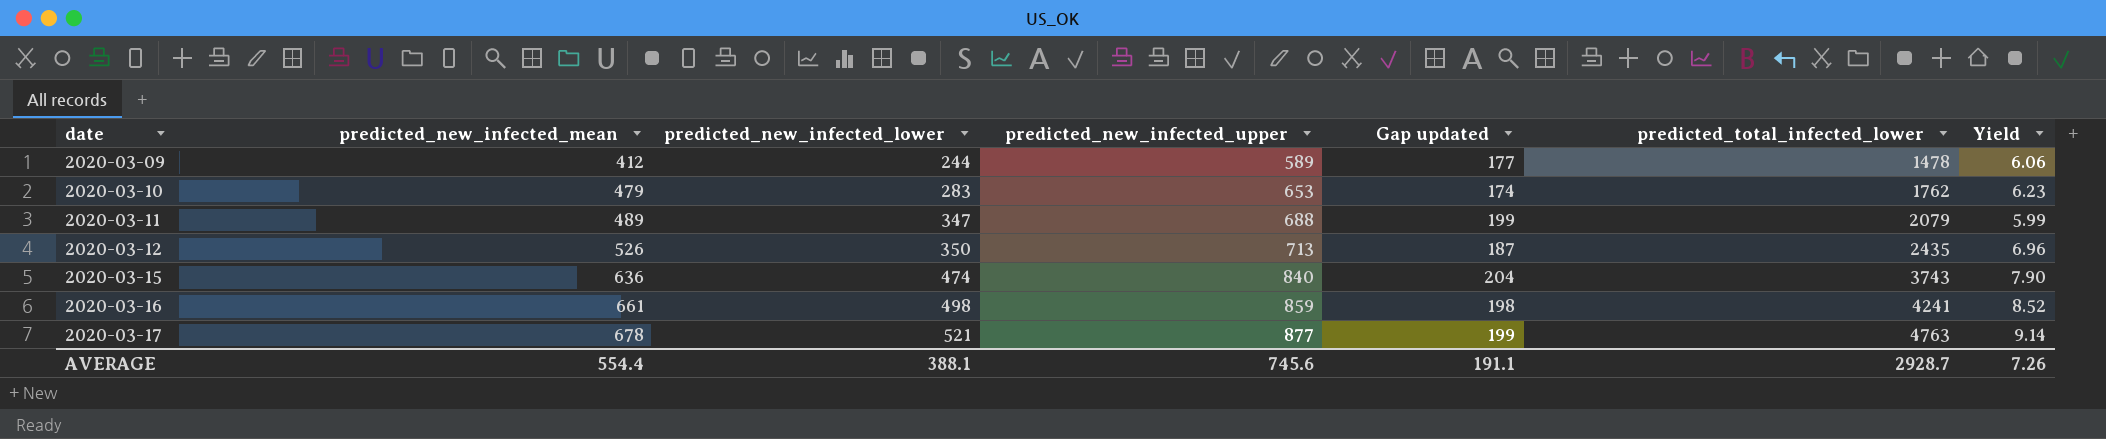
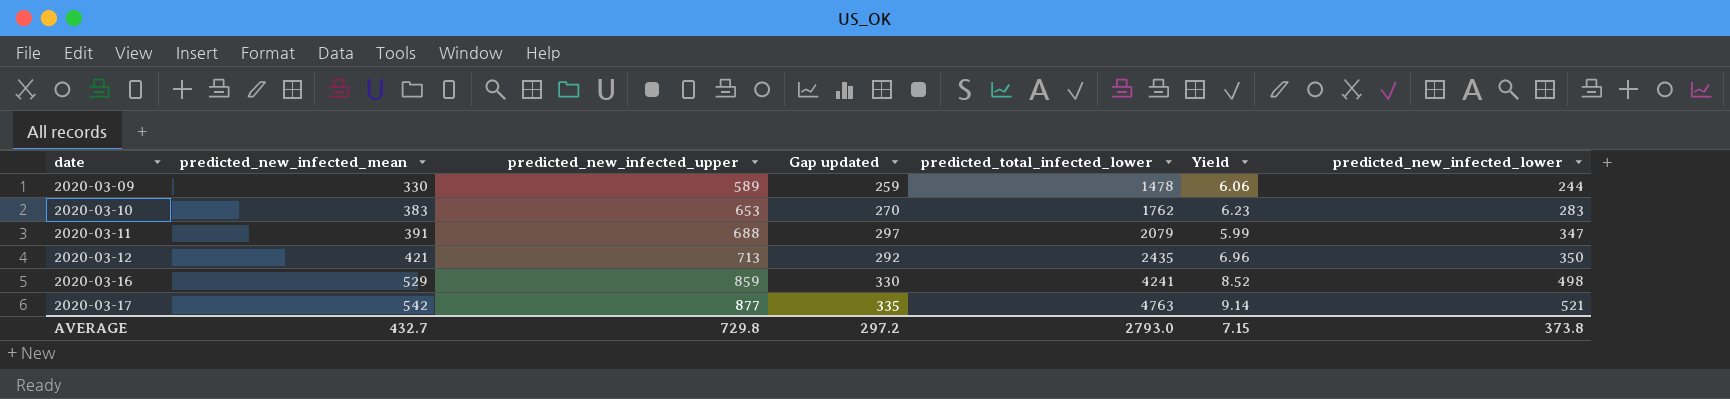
column predicted_new_infected_lower | position: 3 -> 7
row 2020-03-15: 636 | 474 | 840 | 204 | 3743 | 7.90 -> none
2020-03-09 | predicted_new_infected_mean: 412 -> 330
2020-03-09 | Gap updated: 177 -> 259
2020-03-10 | predicted_new_infected_mean: 479 -> 383
2020-03-10 | Gap updated: 174 -> 270
2020-03-11 | predicted_new_infected_mean: 489 -> 391
2020-03-11 | Gap updated: 199 -> 297
2020-03-12 | predicted_new_infected_mean: 526 -> 421
2020-03-12 | Gap updated: 187 -> 292
2020-03-16 | predicted_new_infected_mean: 661 -> 529
2020-03-16 | Gap updated: 198 -> 330
2020-03-17 | predicted_new_infected_mean: 678 -> 542
2020-03-17 | Gap updated: 199 -> 335
AVERAGE | predicted_new_infected_mean: 554.4 -> 432.7
AVERAGE | predicted_new_infected_upper: 745.6 -> 729.8
AVERAGE | Gap updated: 191.1 -> 297.2
AVERAGE | predicted_total_infected_lower: 2928.7 -> 2793.0
AVERAGE | Yield: 7.26 -> 7.15
AVERAGE | predicted_new_infected_lower: 388.1 -> 373.8

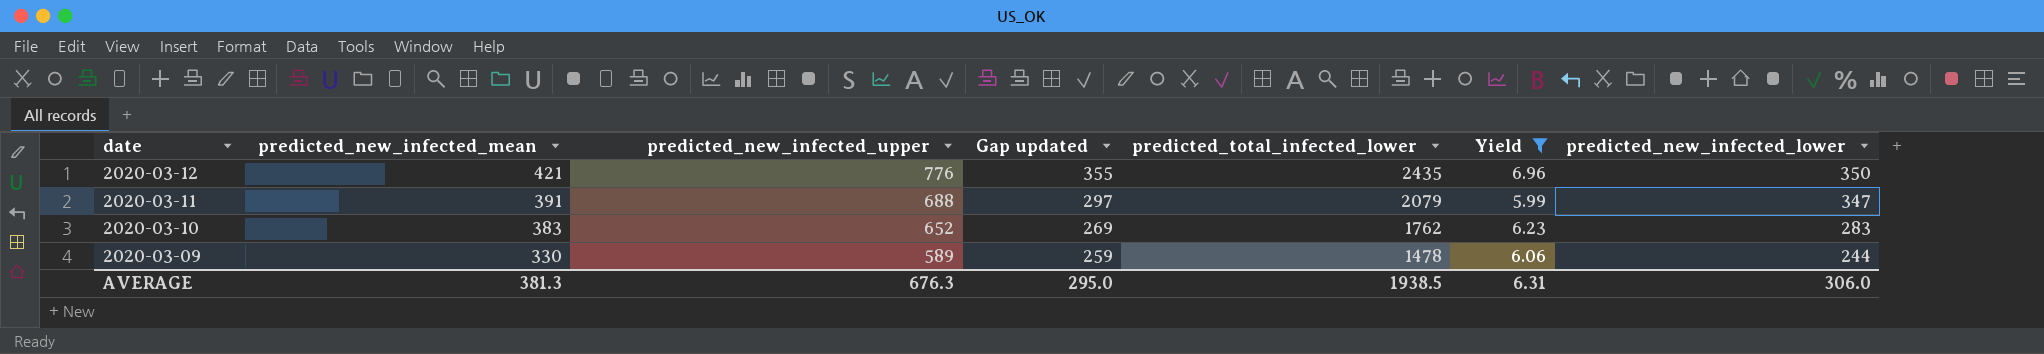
filter: none -> Yield <= 6.96
row order: date ascending -> date descending
2020-03-12 | predicted_new_infected_upper: 713 -> 776
2020-03-12 | Gap updated: 292 -> 355
2020-03-10 | predicted_new_infected_upper: 653 -> 652
2020-03-10 | Gap updated: 270 -> 269
AVERAGE | predicted_new_infected_mean: 432.7 -> 381.3
AVERAGE | predicted_new_infected_upper: 729.8 -> 676.3
AVERAGE | Gap updated: 297.2 -> 295.0
AVERAGE | predicted_total_infected_lower: 2793.0 -> 1938.5
AVERAGE | Yield: 7.15 -> 6.31
AVERAGE | predicted_new_infected_lower: 373.8 -> 306.0

